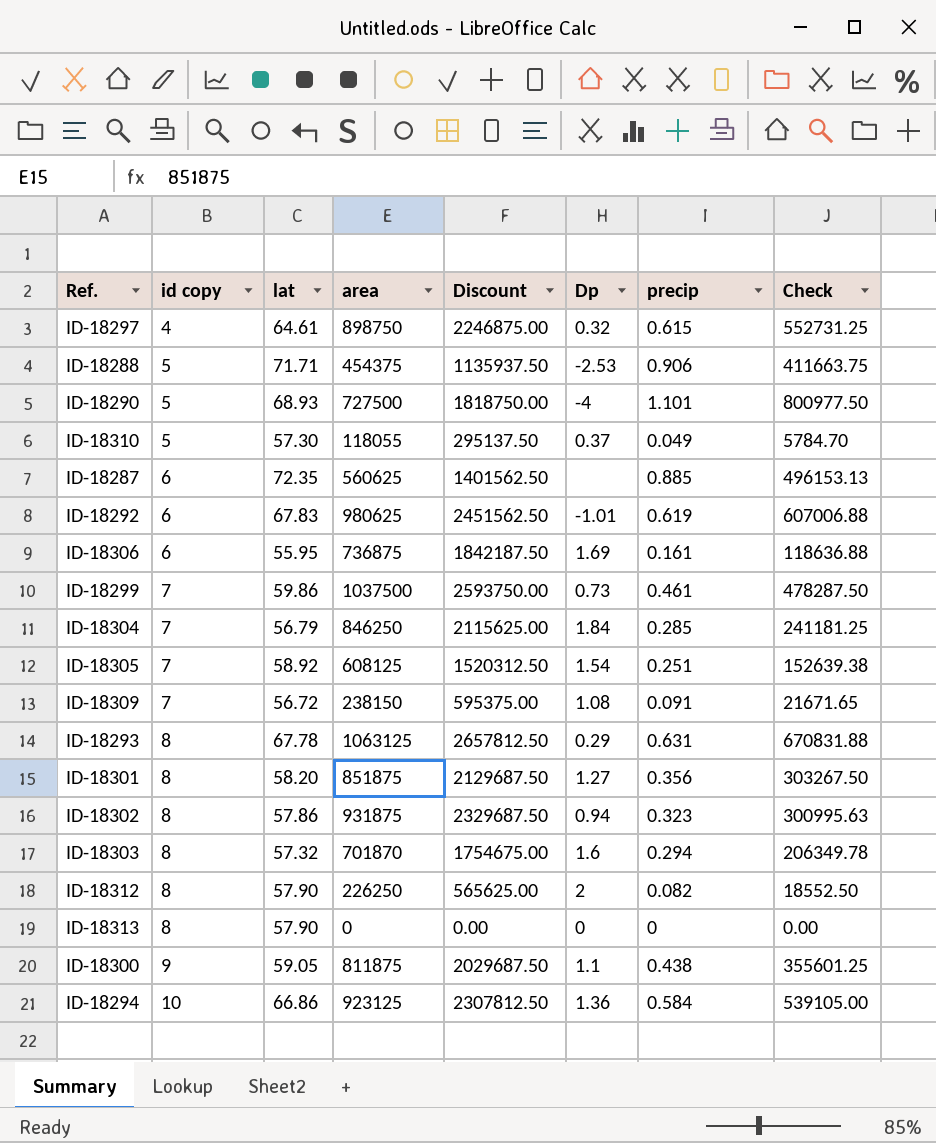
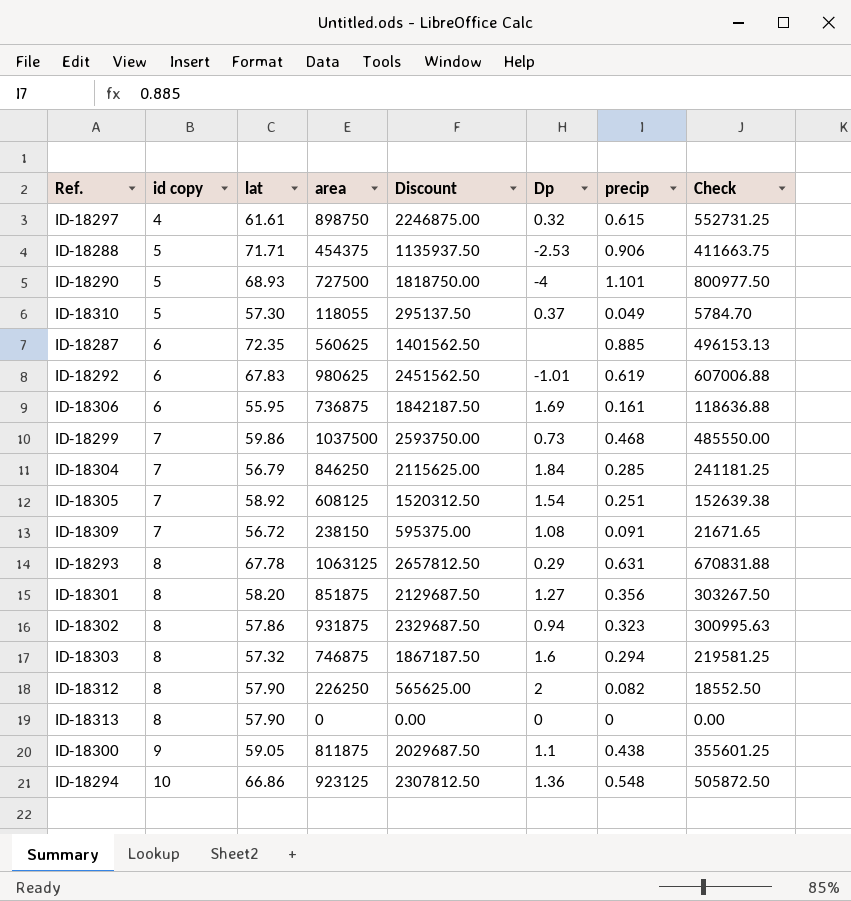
ID-18297 | lat: 64.61 -> 61.61
ID-18299 | precip: 0.461 -> 0.468
ID-18299 | Check: 478287.50 -> 485550.00
ID-18303 | area: 701870 -> 746875
ID-18303 | Discount: 1754675.00 -> 1867187.50
ID-18303 | Check: 206349.78 -> 219581.25
ID-18294 | precip: 0.584 -> 0.548
ID-18294 | Check: 539105.00 -> 505872.50

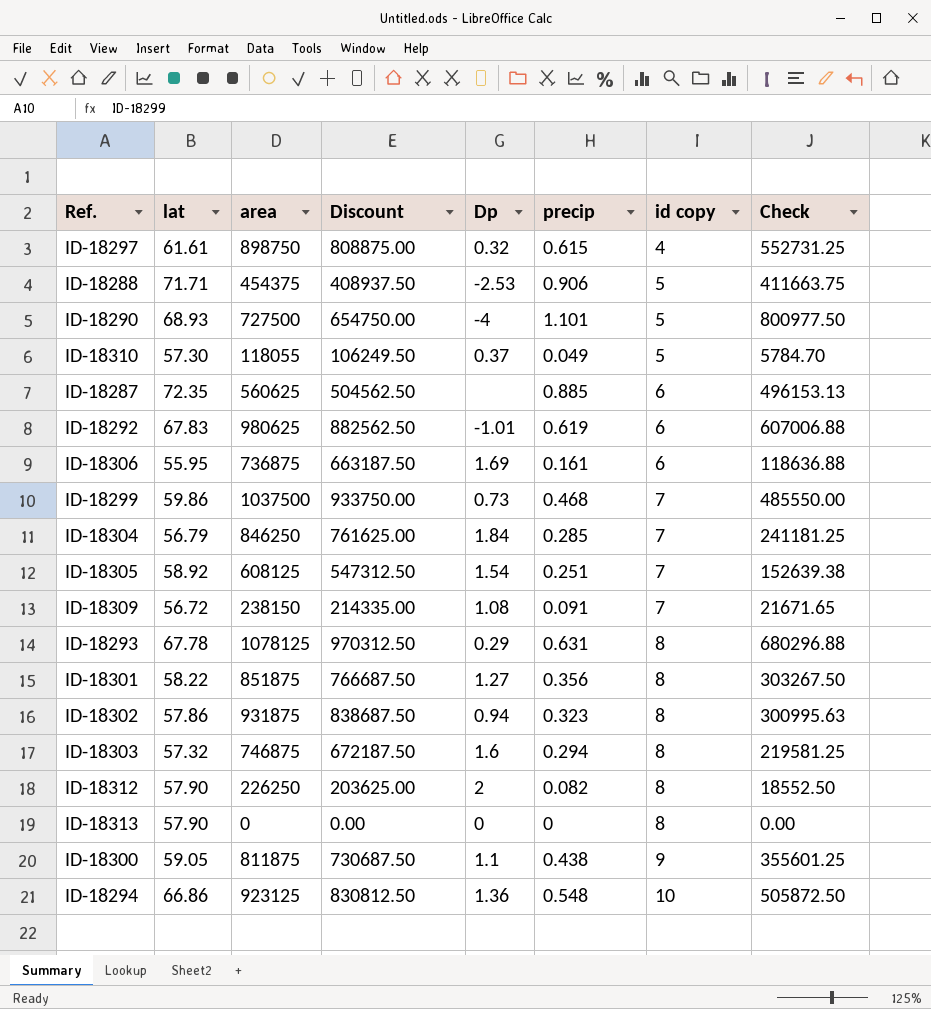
column Discount | formula: [area] * 2.5 -> [area] * 0.9
column id copy | position: 2 -> 7
ID-18293 | area: 1063125 -> 1078125
ID-18293 | Check: 670831.88 -> 680296.88
ID-18301 | lat: 58.20 -> 58.22

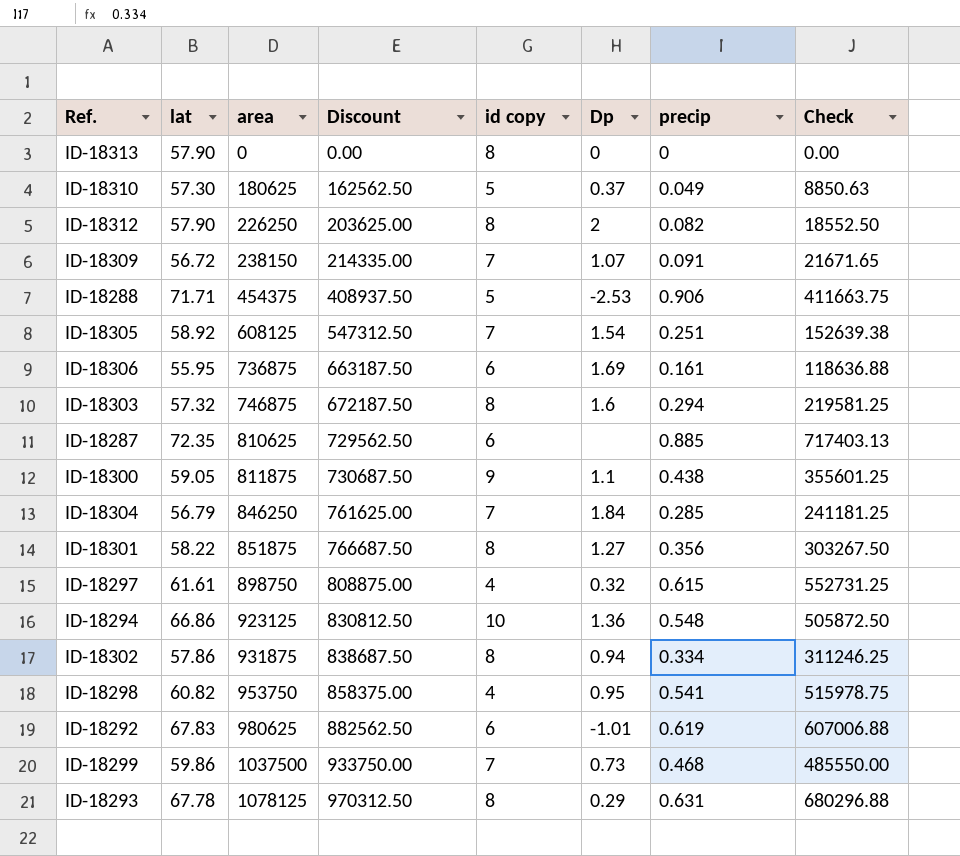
row order: id copy ascending -> area ascending
column id copy | position: 7 -> 5
row ID-18290: 68.93 | 727500 | 654750.00 | -4 | 1.101 | 5 | 800977.50 -> none
ID-18310 | area: 118055 -> 180625
ID-18310 | Discount: 106249.50 -> 162562.50
ID-18310 | Check: 5784.70 -> 8850.63
ID-18309 | Dp: 1.08 -> 1.07
ID-18287 | area: 560625 -> 810625
ID-18287 | Discount: 504562.50 -> 729562.50
ID-18287 | Check: 496153.13 -> 717403.13
ID-18302 | precip: 0.323 -> 0.334
ID-18302 | Check: 300995.63 -> 311246.25
row ID-18298: none -> 60.82 | 953750 | 858375.00 | 4 | 0.95 | 0.541 | 515978.75

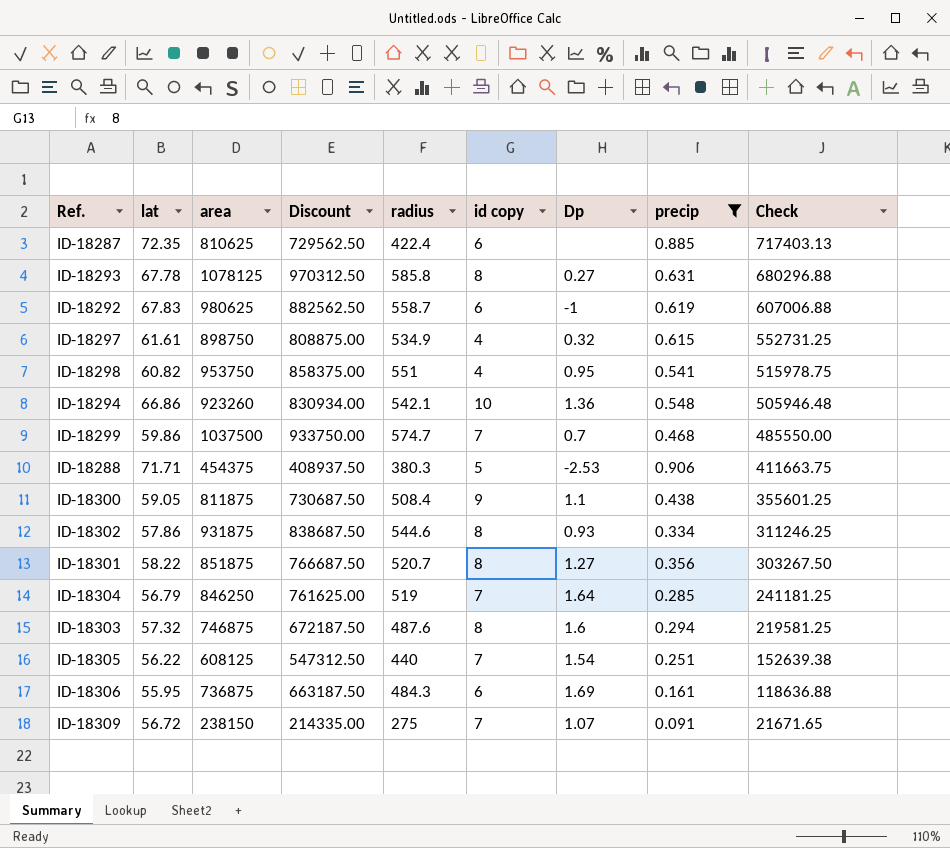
filter: none -> precip >= 0.091
row order: area ascending -> Check descending
column radius | position: none -> 5
ID-18293 | Dp: 0.29 -> 0.27
ID-18292 | Dp: -1.01 -> -1
ID-18294 | area: 923125 -> 923260
ID-18294 | Discount: 830812.50 -> 830934.00
ID-18294 | Check: 505872.50 -> 505946.48
ID-18299 | Dp: 0.73 -> 0.7
ID-18302 | Dp: 0.94 -> 0.93
ID-18304 | Dp: 1.84 -> 1.64
ID-18305 | lat: 58.92 -> 56.22

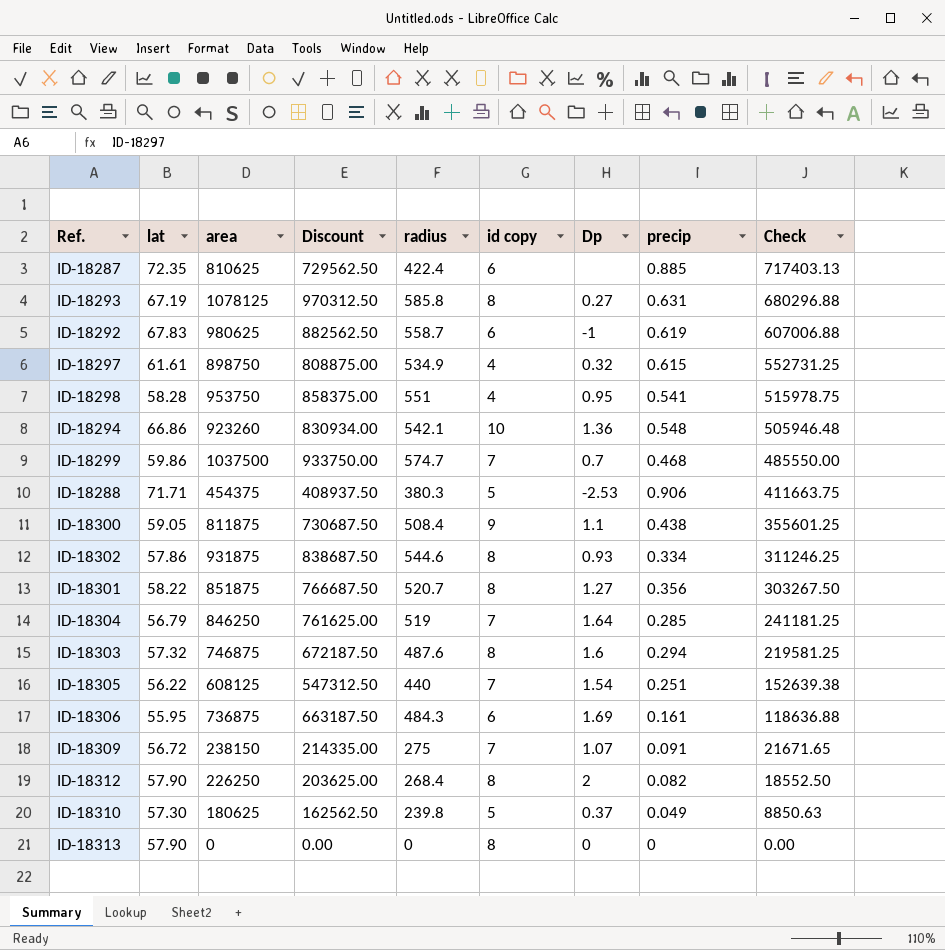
filter: precip >= 0.091 -> none
ID-18293 | lat: 67.78 -> 67.19
ID-18298 | lat: 60.82 -> 58.28

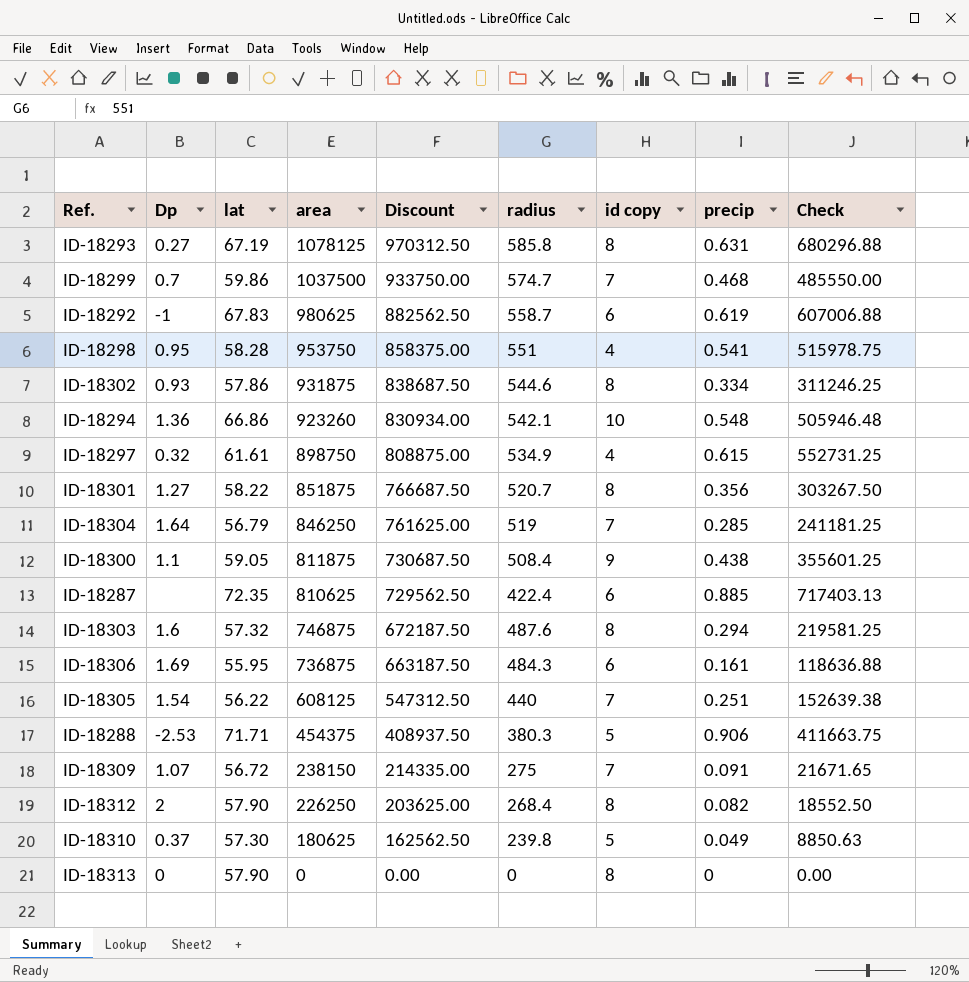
row order: Check descending -> area descending
column Dp | position: 7 -> 2

